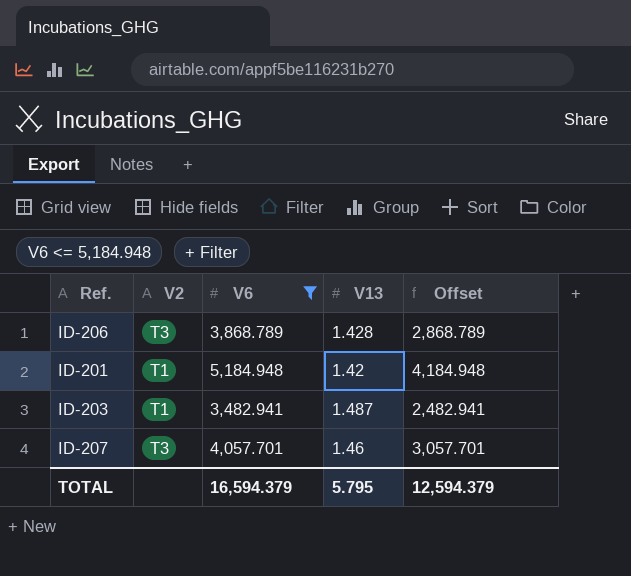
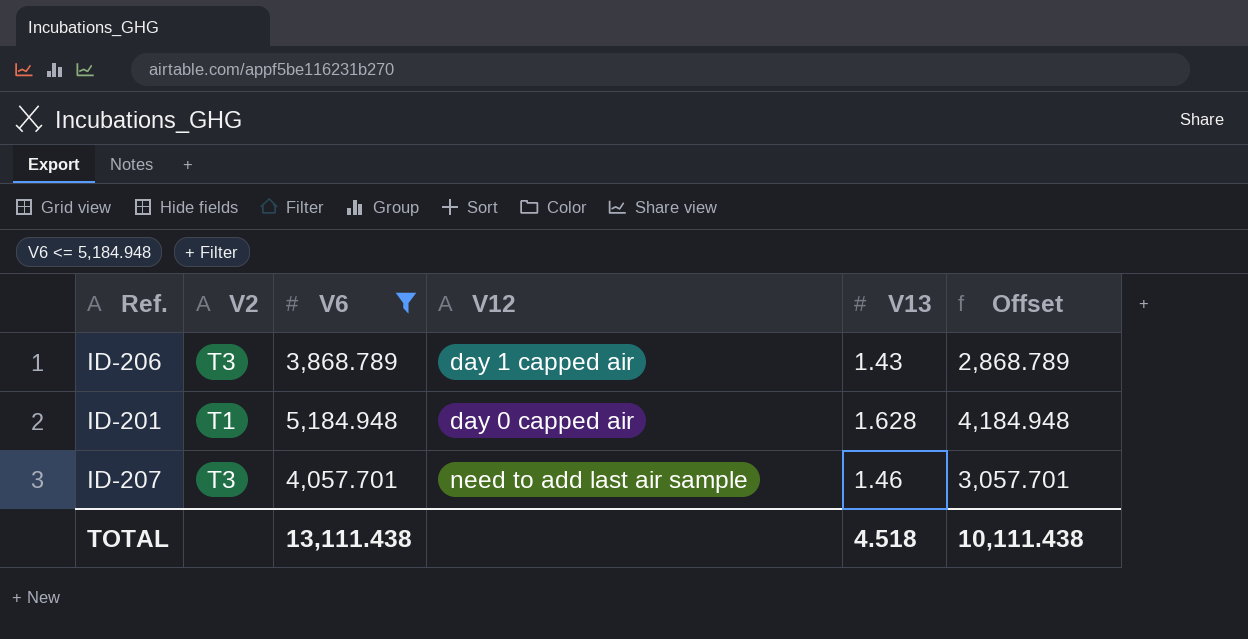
column V12 | position: none -> 4
row ID-203: T1 | 3,482.941 | 1.487 | 2,482.941 -> none
ID-206 | V13: 1.428 -> 1.43
ID-201 | V13: 1.42 -> 1.628
TOTAL | V6: 16,594.379 -> 13,111.438
TOTAL | V13: 5.795 -> 4.518
TOTAL | Offset: 12,594.379 -> 10,111.438

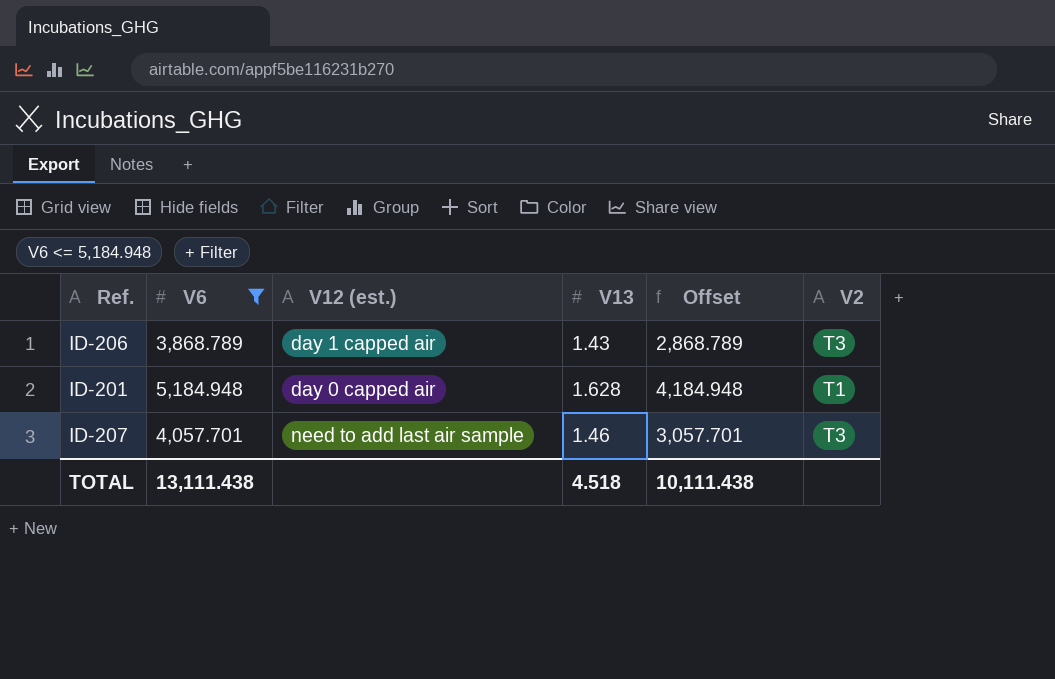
column name: V12 -> V12 (est.)
column V2 | position: 2 -> 6

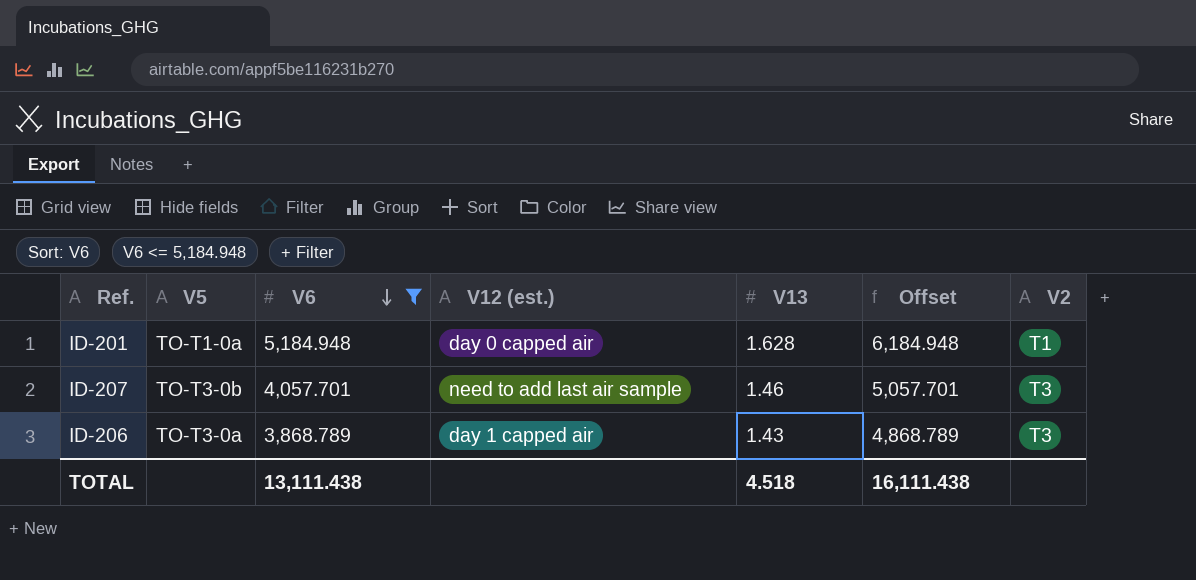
row order: none -> V6 descending
column V5 | position: none -> 2
column Offset | formula: [V6] - 1000 -> [V6] + 1000
TOTAL | Offset: 10,111.438 -> 16,111.438

